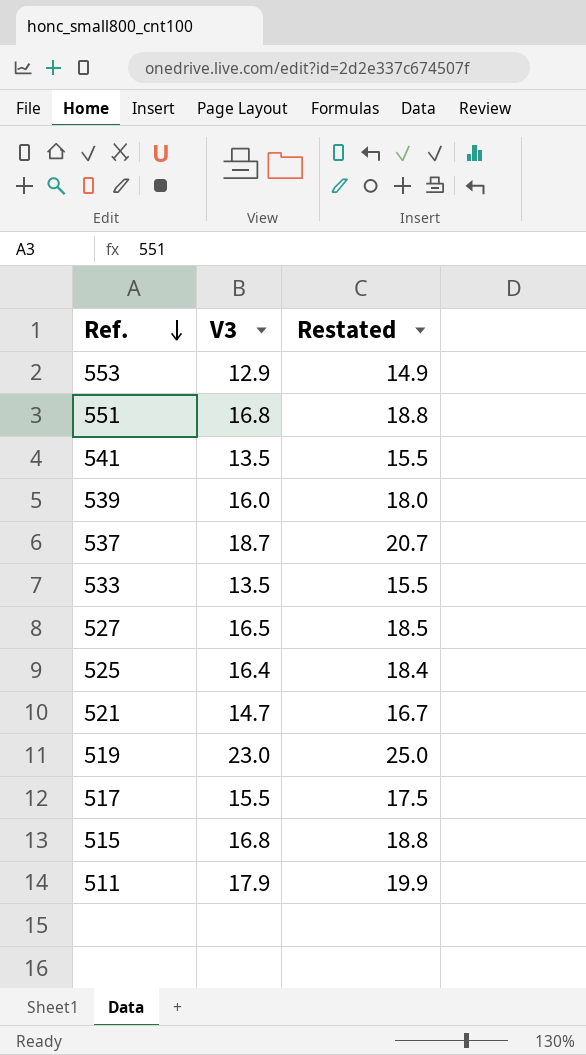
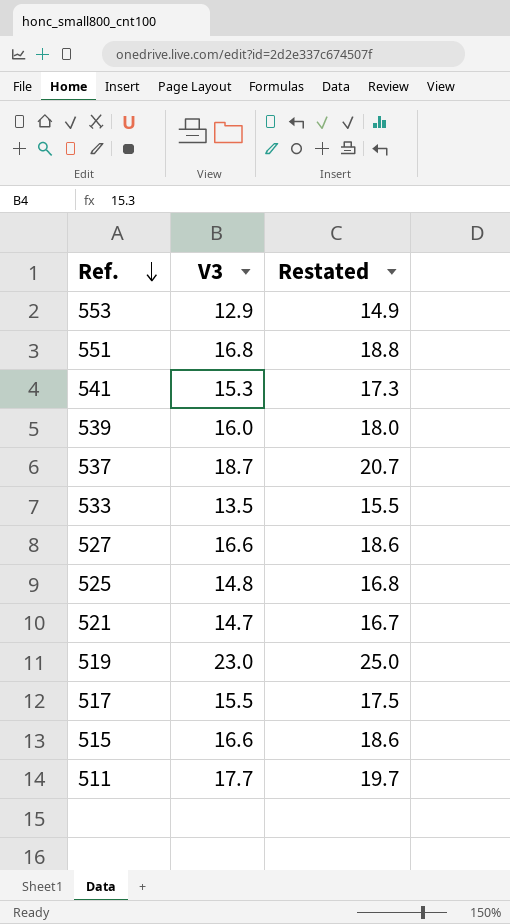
541 | V3: 13.5 -> 15.3
541 | Restated: 15.5 -> 17.3
527 | V3: 16.5 -> 16.6
527 | Restated: 18.5 -> 18.6
525 | V3: 16.4 -> 14.8
525 | Restated: 18.4 -> 16.8
515 | V3: 16.8 -> 16.6
515 | Restated: 18.8 -> 18.6
511 | V3: 17.9 -> 17.7
511 | Restated: 19.9 -> 19.7

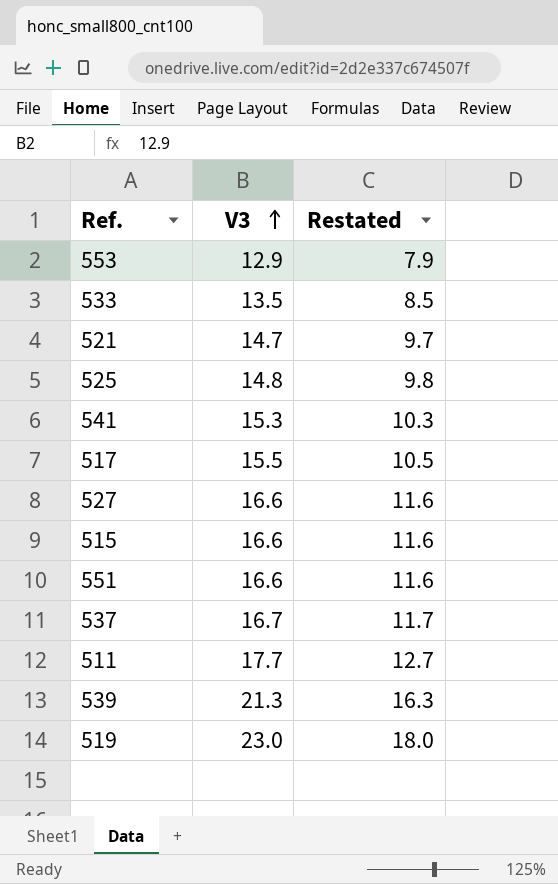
row order: Ref. descending -> V3 ascending
column Restated | formula: [V3] + 2 -> [V3] - 5
551 | V3: 16.8 -> 16.6
537 | V3: 18.7 -> 16.7
539 | V3: 16.0 -> 21.3

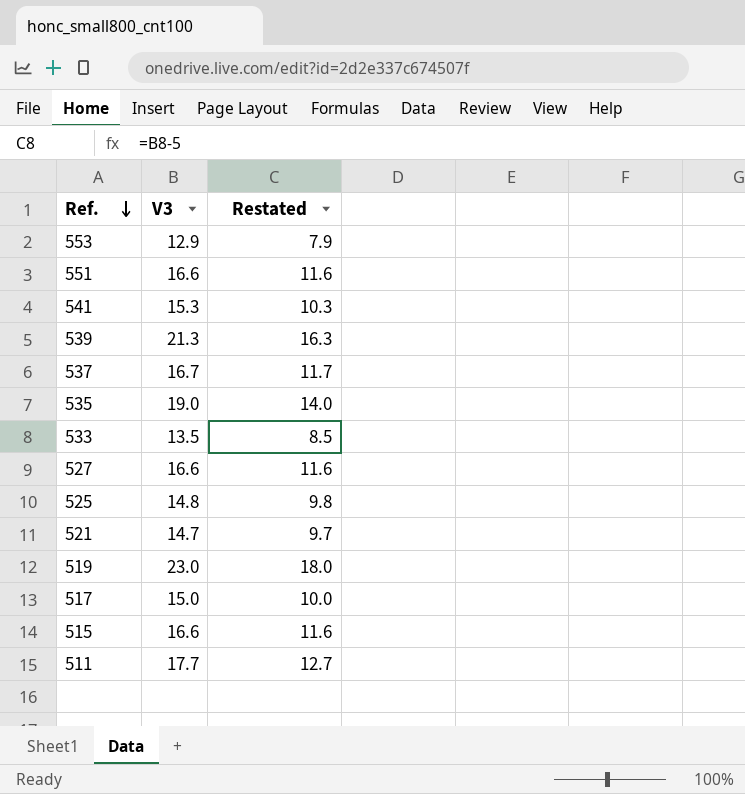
row order: V3 ascending -> Ref. descending
row 535: none -> 19.0 | 14.0
517 | V3: 15.5 -> 15.0
517 | Restated: 10.5 -> 10.0

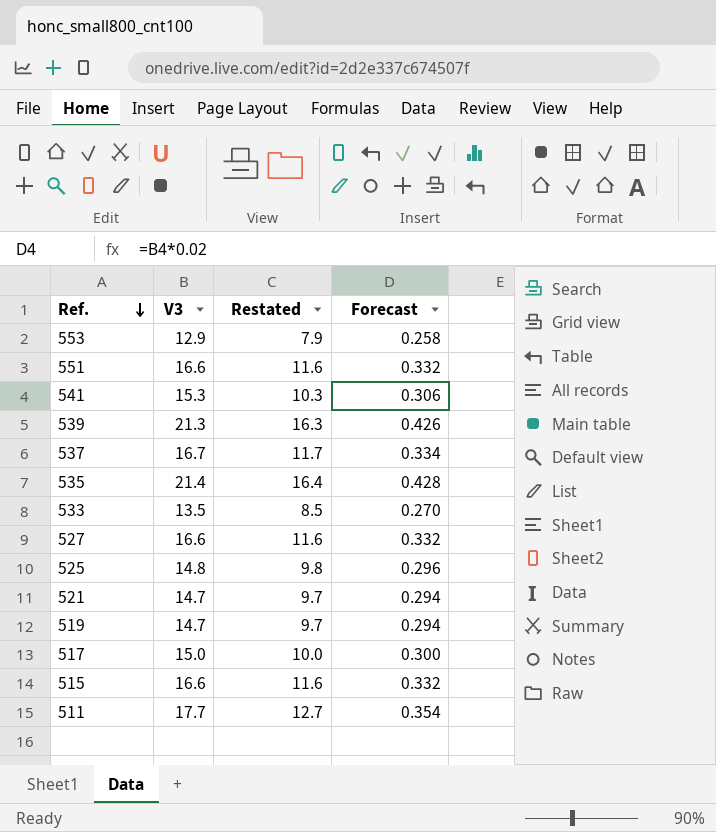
column Forecast | formula: none -> [V3] * 0.02
535 | V3: 19.0 -> 21.4
535 | Restated: 14.0 -> 16.4
519 | V3: 23.0 -> 14.7
519 | Restated: 18.0 -> 9.7

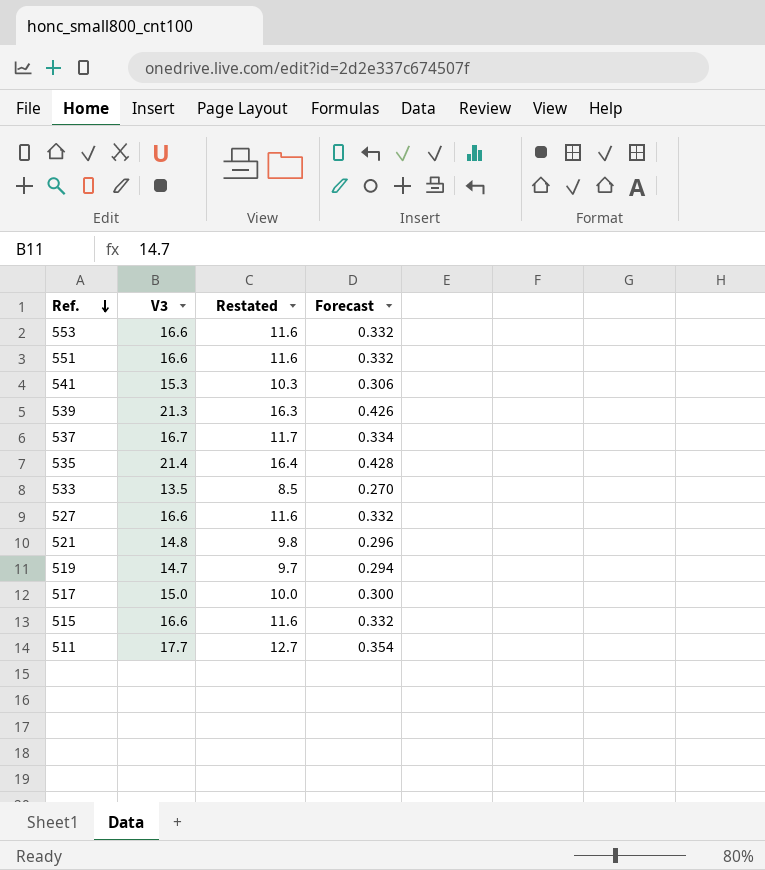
row 525: 14.8 | 9.8 | 0.296 -> none
553 | V3: 12.9 -> 16.6
553 | Restated: 7.9 -> 11.6
553 | Forecast: 0.258 -> 0.332
521 | V3: 14.7 -> 14.8
521 | Restated: 9.7 -> 9.8
521 | Forecast: 0.294 -> 0.296

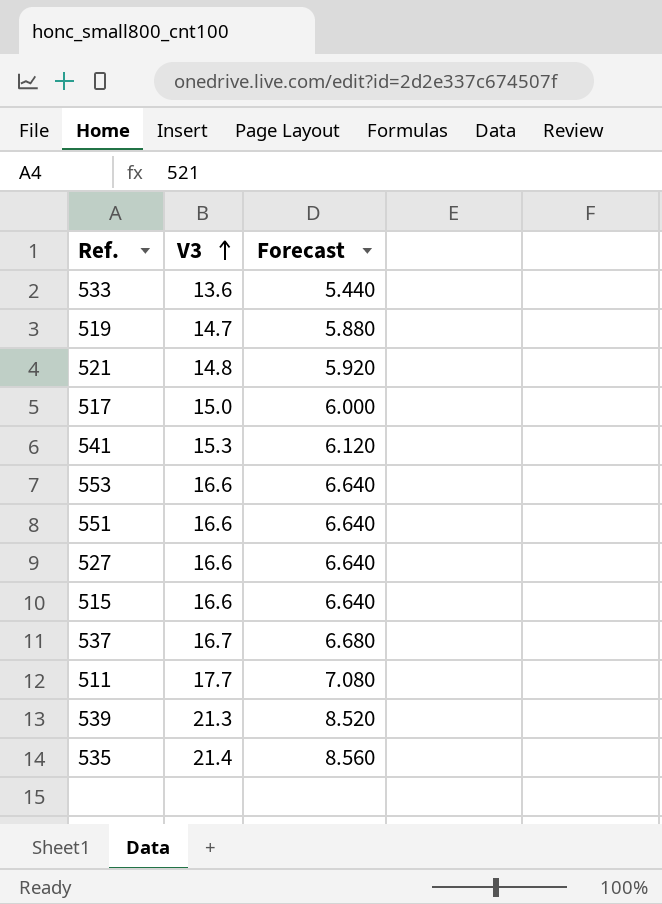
row order: Ref. descending -> V3 ascending
column Restated | formula: [V3] - 5 -> none
column Forecast | formula: [V3] * 0.02 -> [V3] * 0.4
533 | V3: 13.5 -> 13.6

